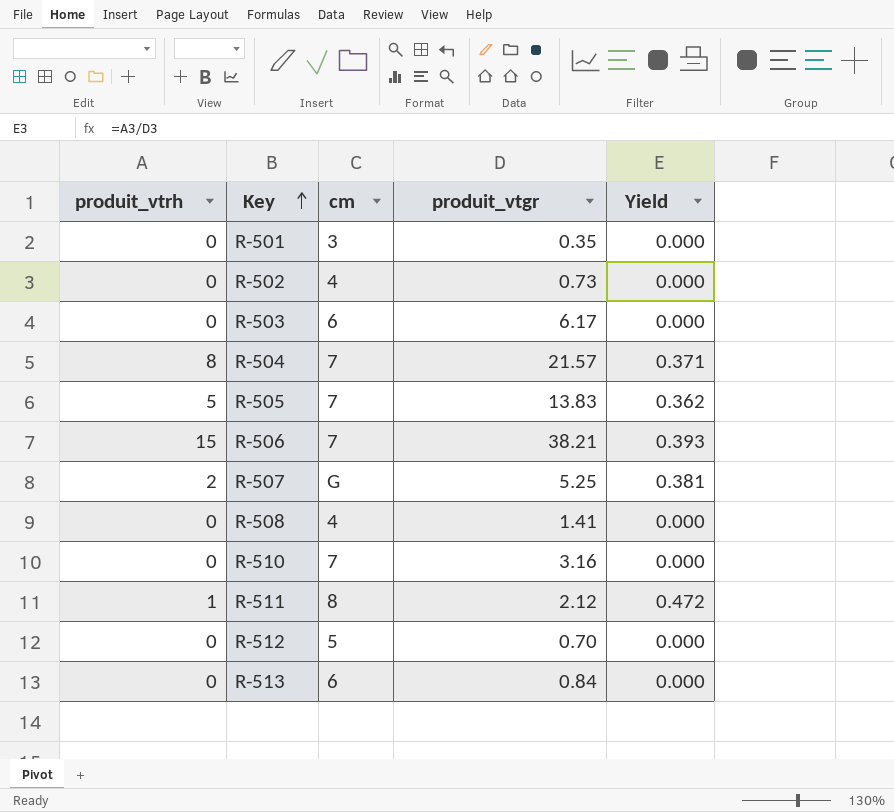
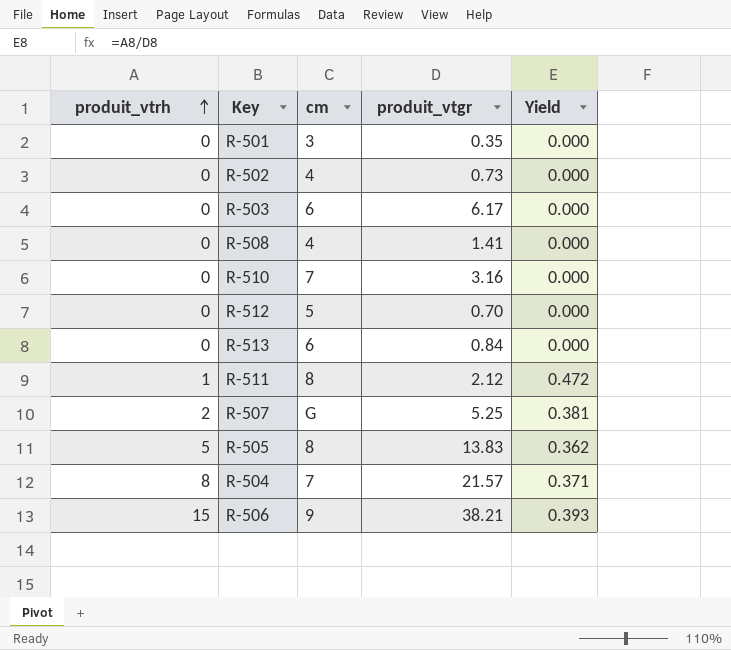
row order: Key ascending -> produit_vtrh ascending
R-505 | cm: 7 -> 8
R-506 | cm: 7 -> 9

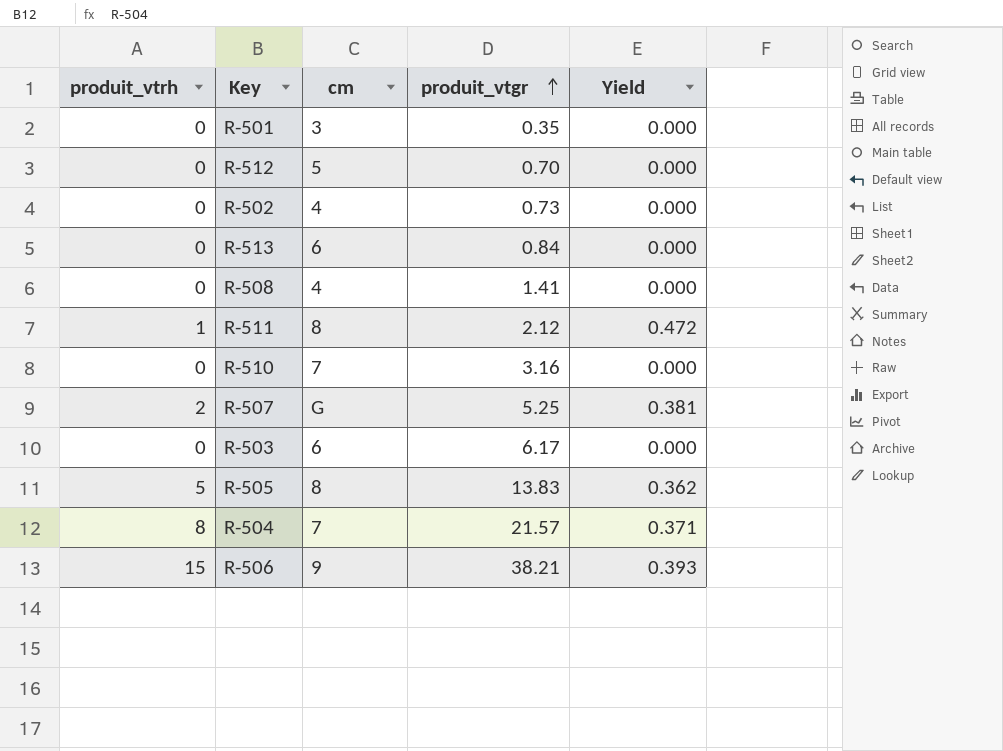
row order: produit_vtrh ascending -> produit_vtgr ascending

